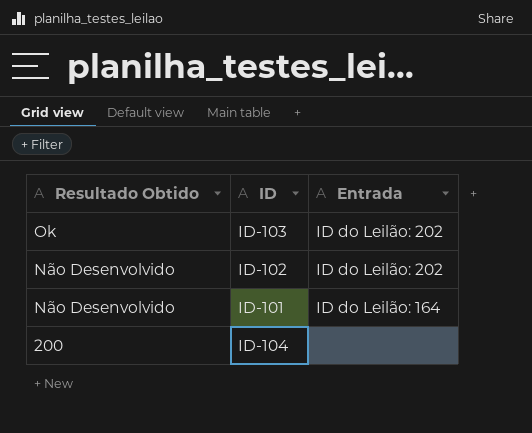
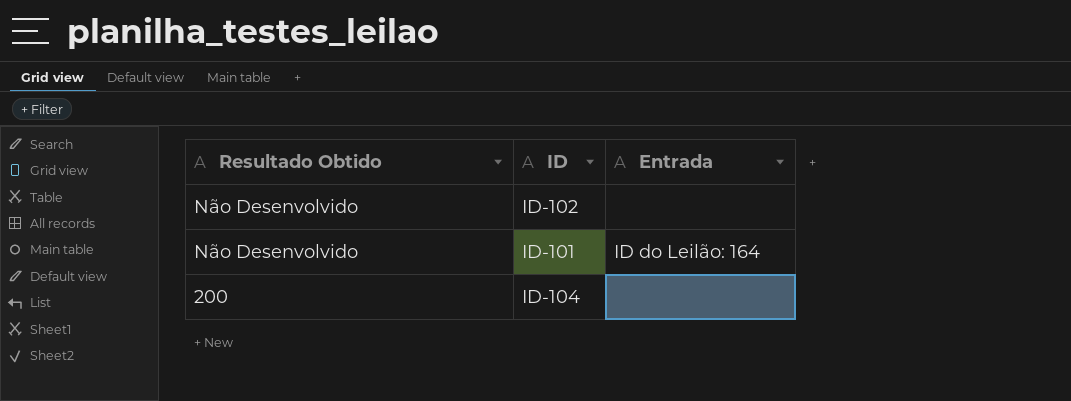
row ID-103: Ok | ID do Leilão: 202 -> none
ID-102 | Entrada: ID do Leilão: 202 -> none

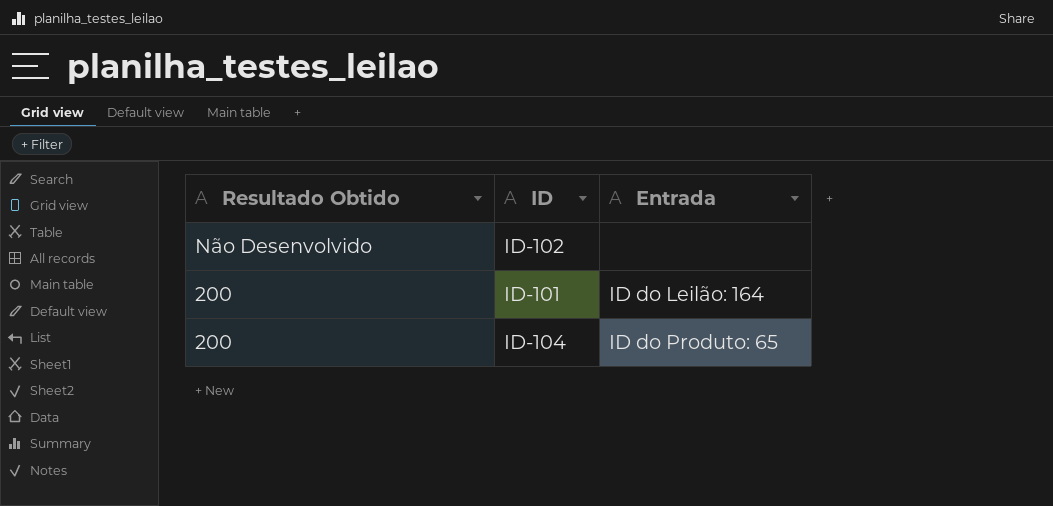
ID-101 | Resultado Obtido: Não Desenvolvido -> 200
ID-104 | Entrada: none -> ID do Produto: 65

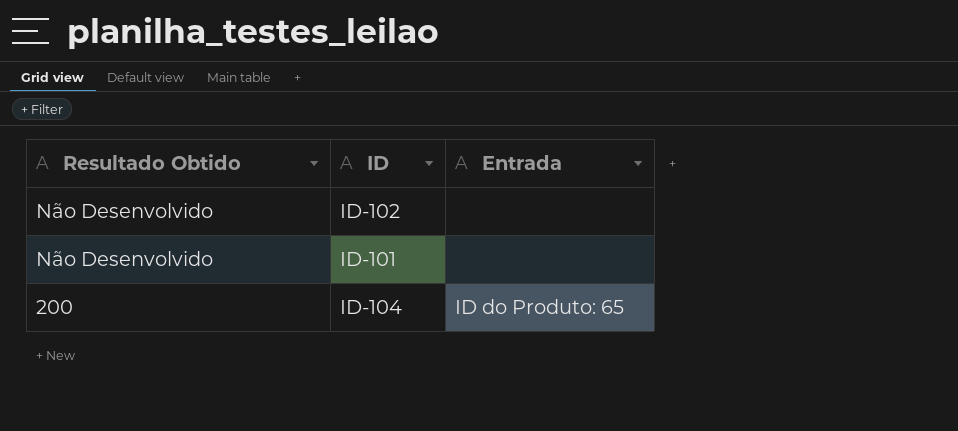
ID-101 | Resultado Obtido: 200 -> Não Desenvolvido
ID-101 | Entrada: ID do Leilão: 164 -> none

